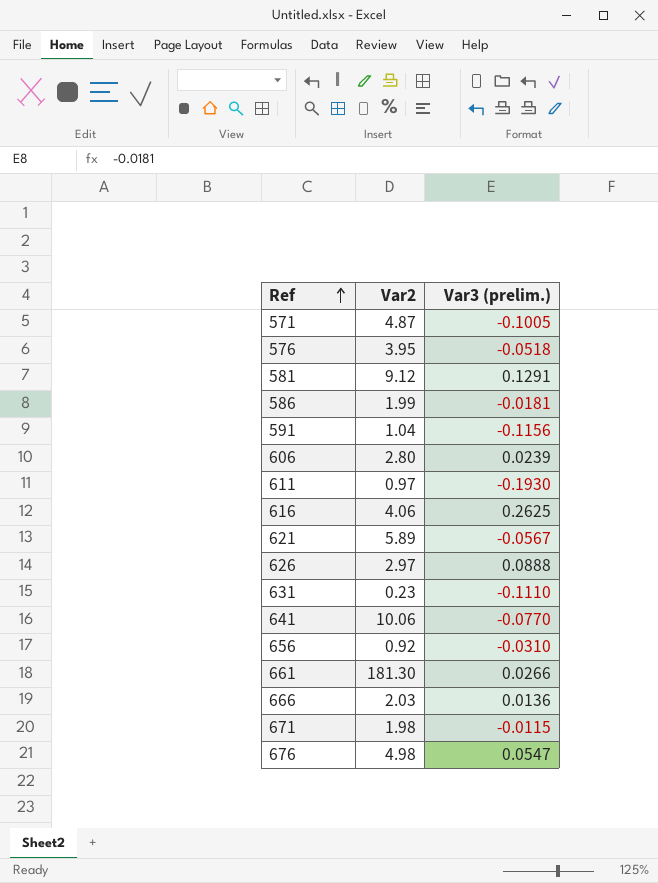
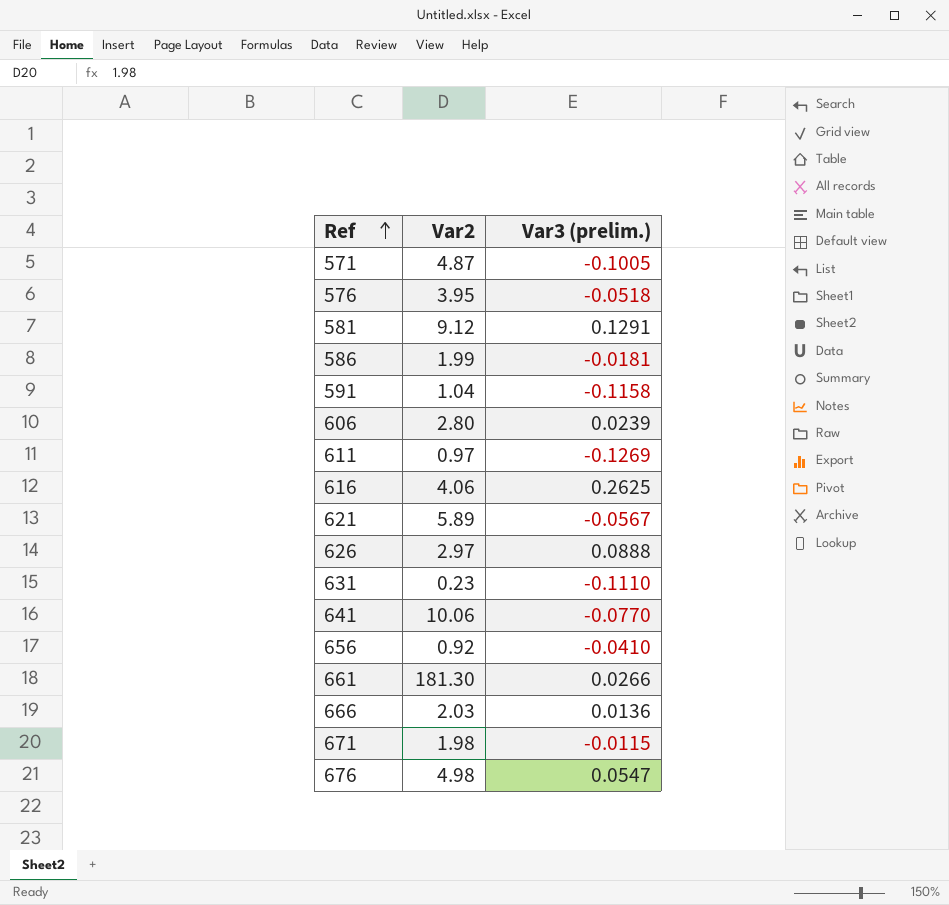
591 | Var3 (prelim.): -0.1156 -> -0.1158
611 | Var3 (prelim.): -0.1930 -> -0.1269
656 | Var3 (prelim.): -0.0310 -> -0.0410

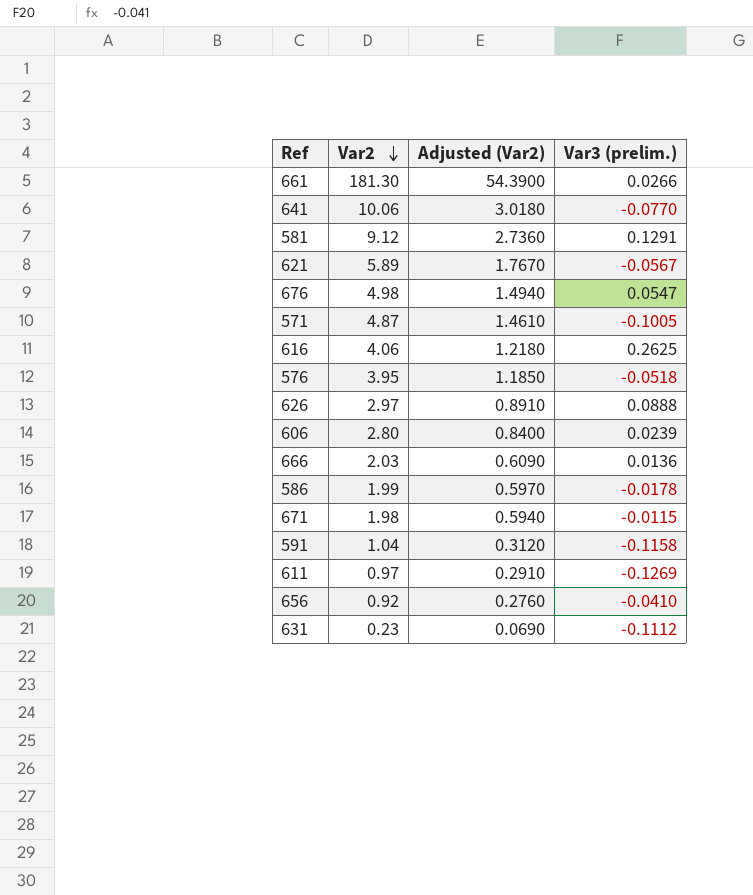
row order: Ref ascending -> Var2 descending
column Adjusted (Var2) | formula: none -> [Var2] * 0.3
586 | Var3 (prelim.): -0.0181 -> -0.0178
631 | Var3 (prelim.): -0.1110 -> -0.1112

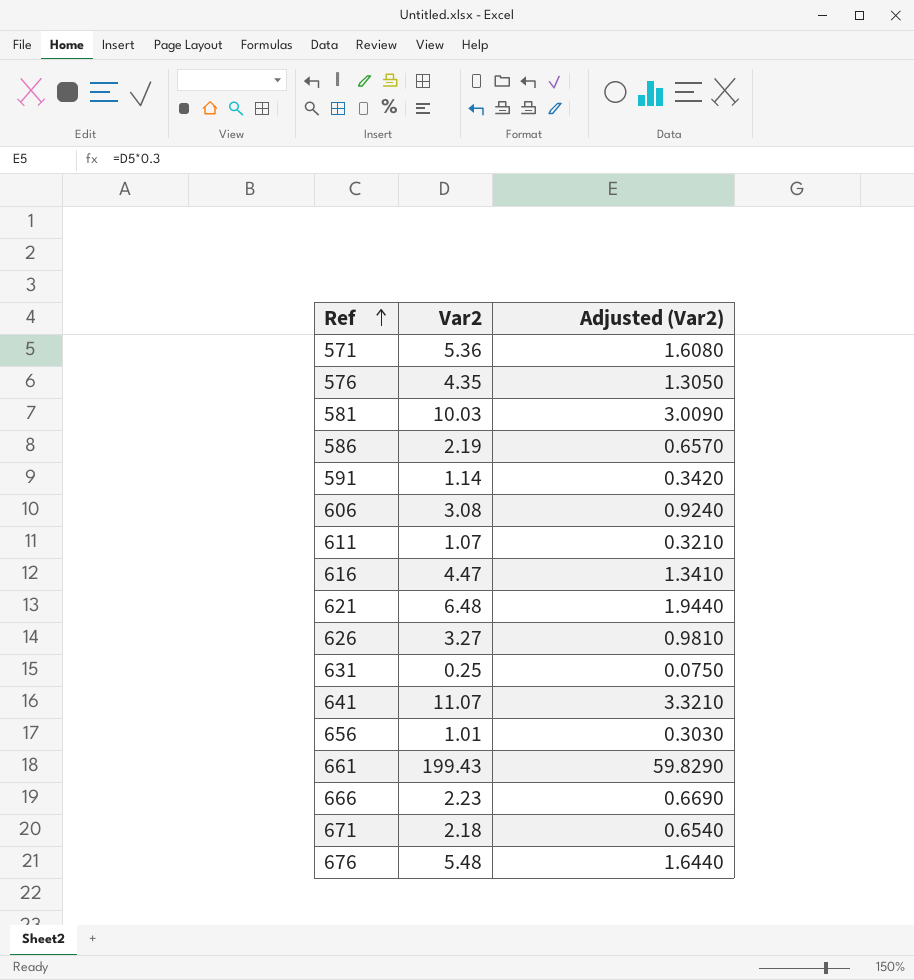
row order: Var2 descending -> Ref ascending
column Var3 (prelim.) | position: 4 -> none
571 | Var2: 4.87 -> 5.36
571 | Adjusted (Var2): 1.4610 -> 1.6080
576 | Var2: 3.95 -> 4.35
576 | Adjusted (Var2): 1.1850 -> 1.3050
581 | Var2: 9.12 -> 10.03
581 | Adjusted (Var2): 2.7360 -> 3.0090
586 | Var2: 1.99 -> 2.19
586 | Adjusted (Var2): 0.5970 -> 0.6570
591 | Var2: 1.04 -> 1.14
591 | Adjusted (Var2): 0.3120 -> 0.3420
606 | Var2: 2.80 -> 3.08
606 | Adjusted (Var2): 0.8400 -> 0.9240
611 | Var2: 0.97 -> 1.07
611 | Adjusted (Var2): 0.2910 -> 0.3210
616 | Var2: 4.06 -> 4.47
616 | Adjusted (Var2): 1.2180 -> 1.3410
621 | Var2: 5.89 -> 6.48
621 | Adjusted (Var2): 1.7670 -> 1.9440
626 | Var2: 2.97 -> 3.27
626 | Adjusted (Var2): 0.8910 -> 0.9810
631 | Var2: 0.23 -> 0.25
631 | Adjusted (Var2): 0.0690 -> 0.0750
641 | Var2: 10.06 -> 11.07
641 | Adjusted (Var2): 3.0180 -> 3.3210
656 | Var2: 0.92 -> 1.01
656 | Adjusted (Var2): 0.2760 -> 0.3030
661 | Var2: 181.30 -> 199.43
661 | Adjusted (Var2): 54.3900 -> 59.8290
666 | Var2: 2.03 -> 2.23
666 | Adjusted (Var2): 0.6090 -> 0.6690
671 | Var2: 1.98 -> 2.18
671 | Adjusted (Var2): 0.5940 -> 0.6540
676 | Var2: 4.98 -> 5.48
676 | Adjusted (Var2): 1.4940 -> 1.6440

